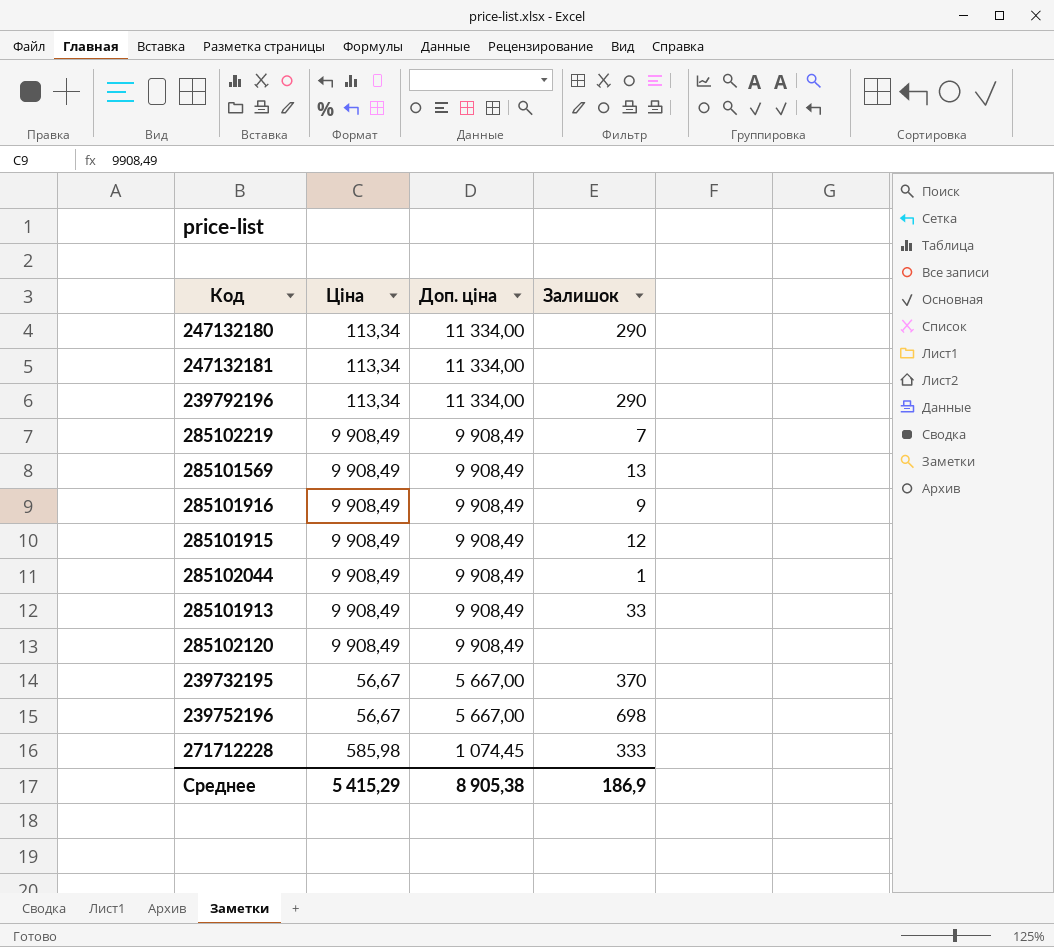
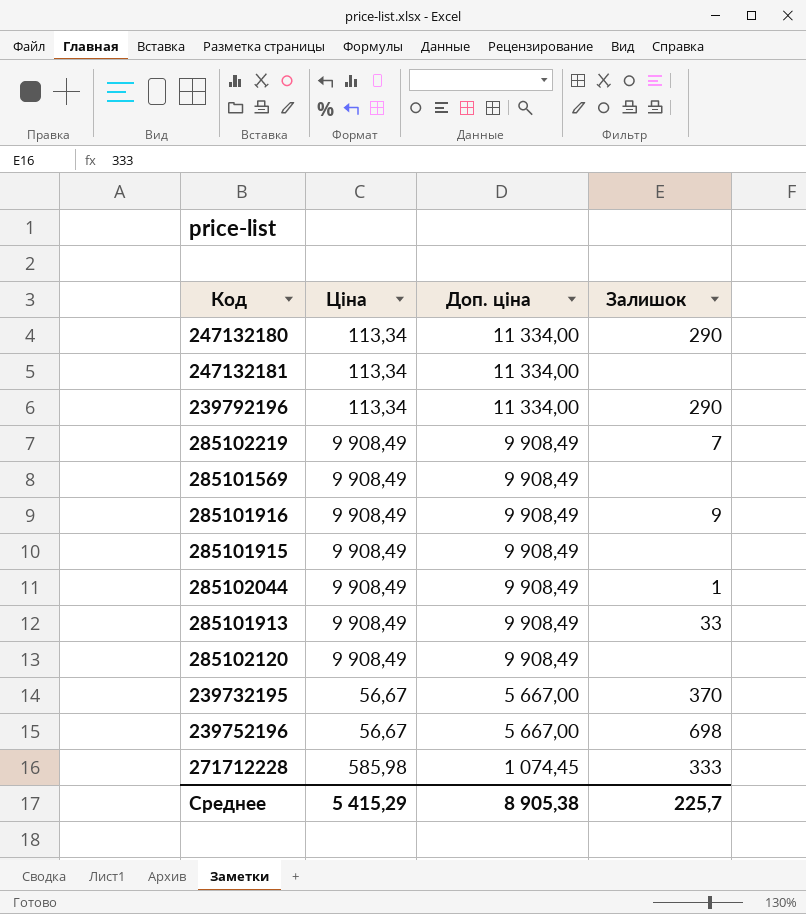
285101569 | Залишок: 13 -> none
285101915 | Залишок: 12 -> none
Среднее | Залишок: 186,9 -> 225,7

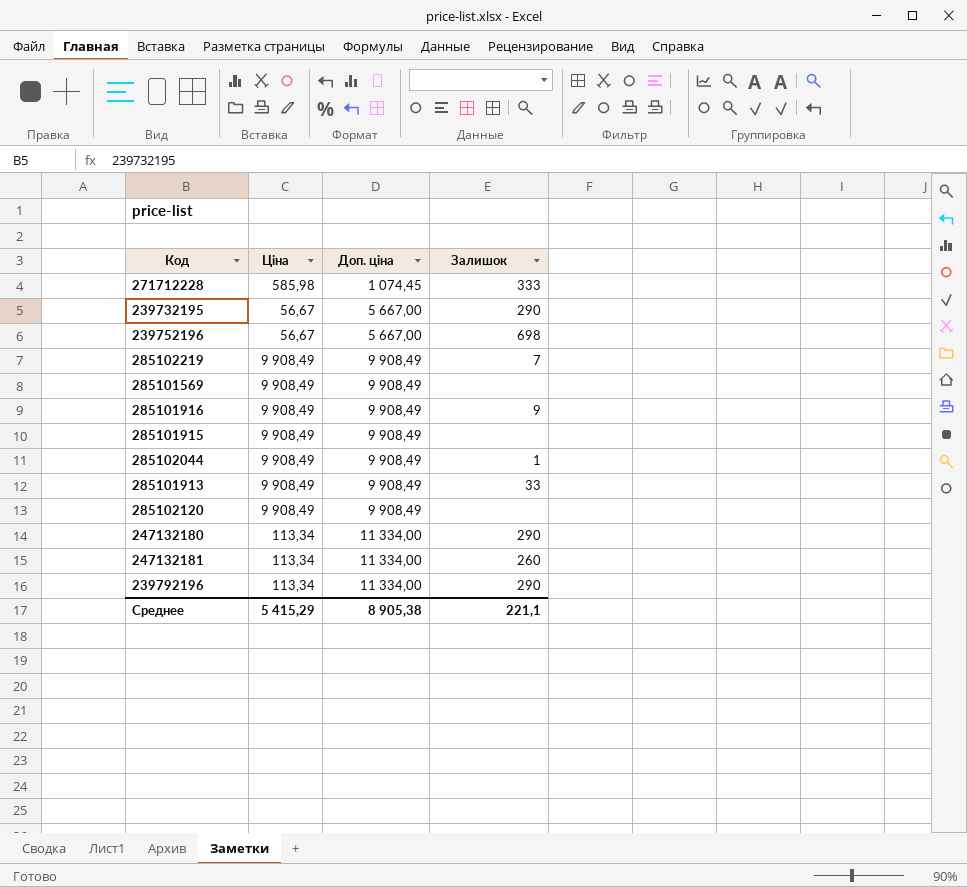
row order: Доп. ціна descending -> Доп. ціна ascending
239732195 | Залишок: 370 -> 290
247132181 | Залишок: none -> 260
Среднее | Залишок: 225,7 -> 221,1

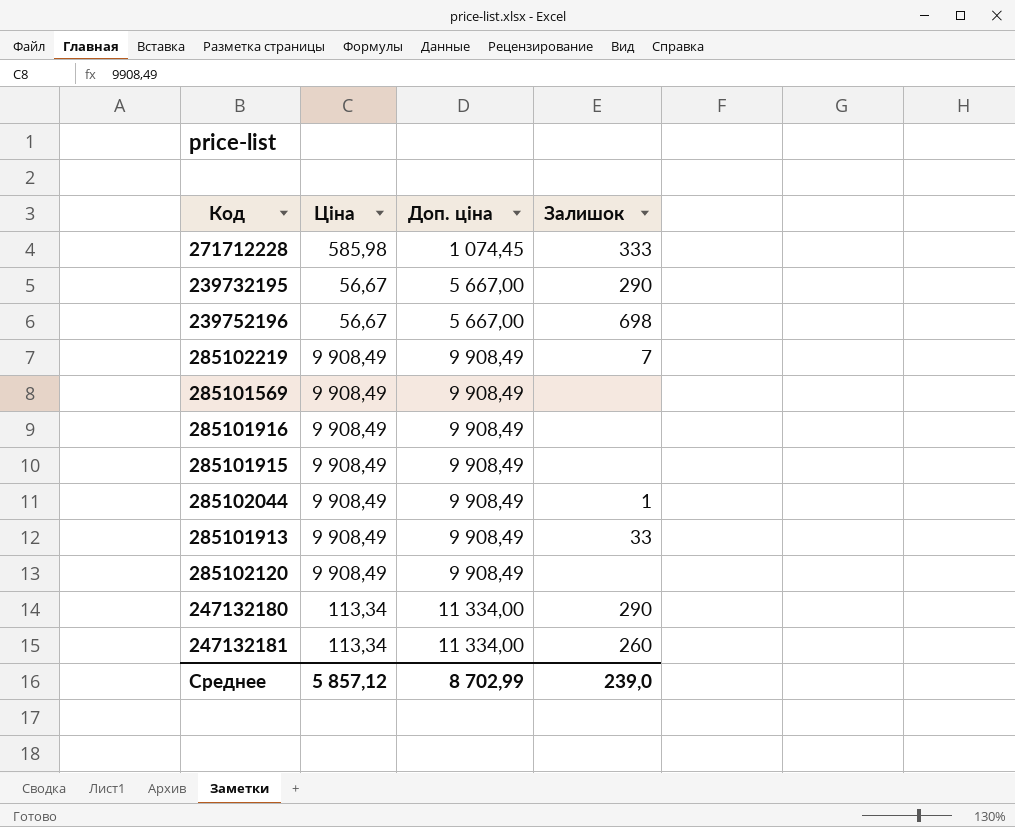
row 239792196: 113,34 | 11 334,00 | 290 -> none
285101916 | Залишок: 9 -> none
Среднее | Ціна: 5 415,29 -> 5 857,12
Среднее | Доп. ціна: 8 905,38 -> 8 702,99
Среднее | Залишок: 221,1 -> 239,0

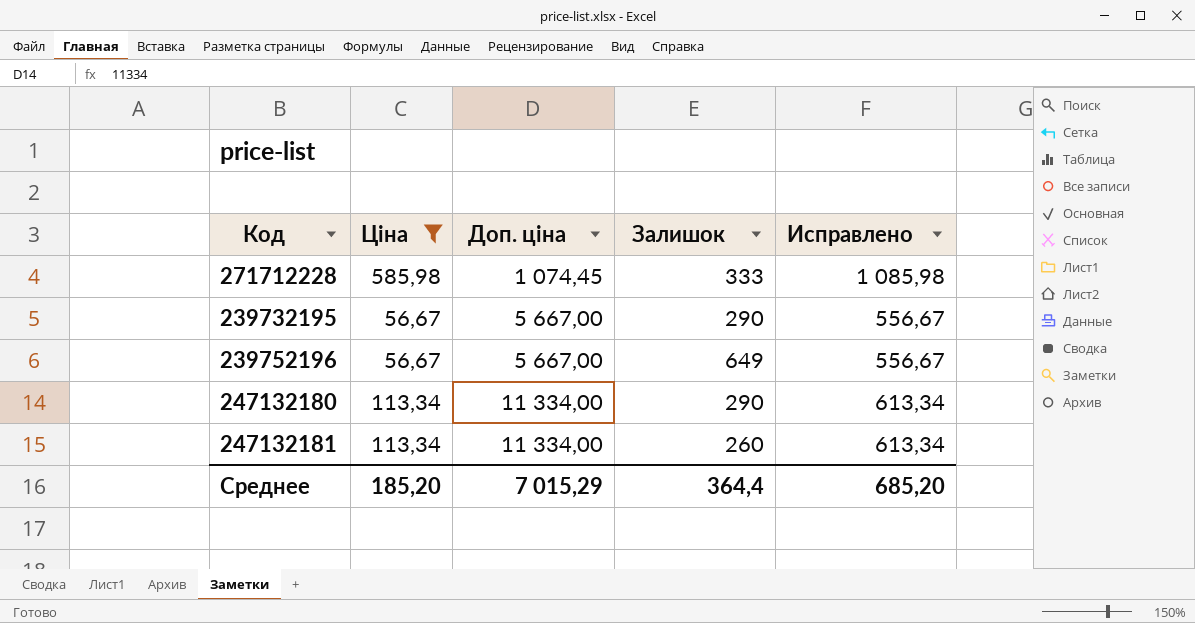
filter: none -> Ціна != 9 908,49
column Исправлено | formula: none -> [Ціна] + 500
239752196 | Залишок: 698 -> 649
Среднее | Ціна: 5 857,12 -> 185,20
Среднее | Доп. ціна: 8 702,99 -> 7 015,29
Среднее | Залишок: 239,0 -> 364,4

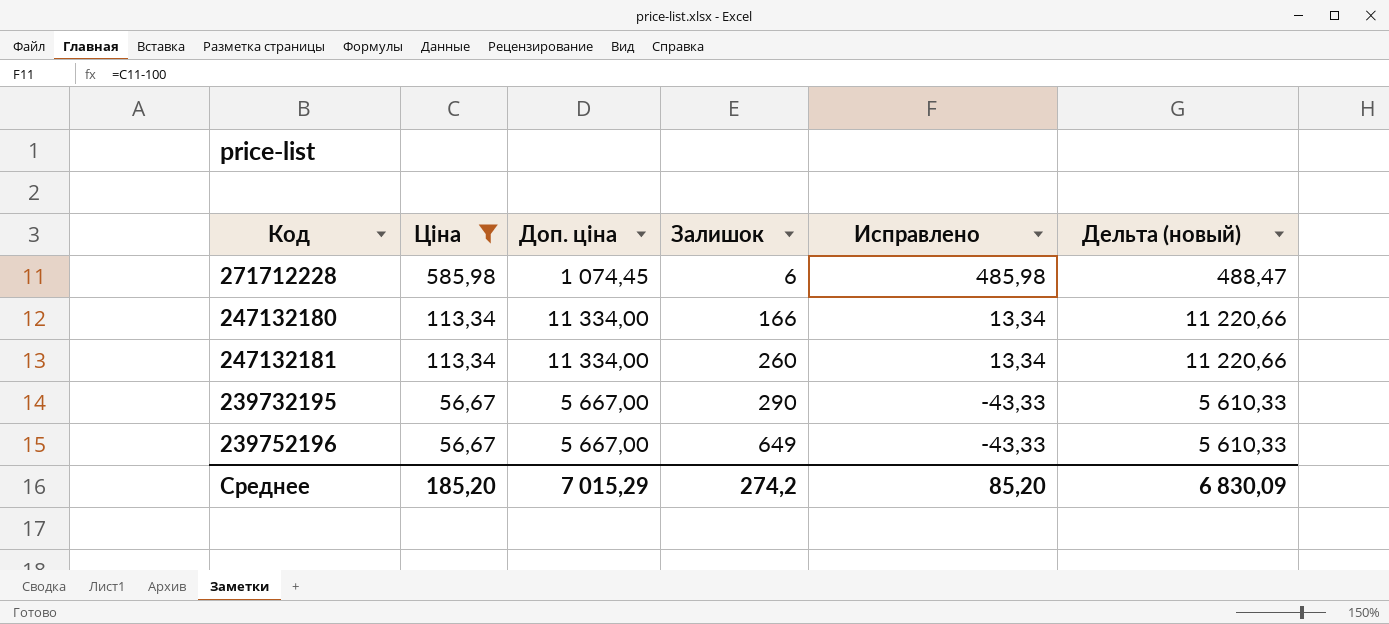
row order: Доп. ціна ascending -> Ціна descending
column Исправлено | formula: [Ціна] + 500 -> [Ціна] - 100
column Дельта (новый) | formula: none -> [Доп. ціна] - [Ціна]
271712228 | Залишок: 333 -> 6
247132180 | Залишок: 290 -> 166
Среднее | Залишок: 364,4 -> 274,2
Среднее | Исправлено: 685,20 -> 85,20

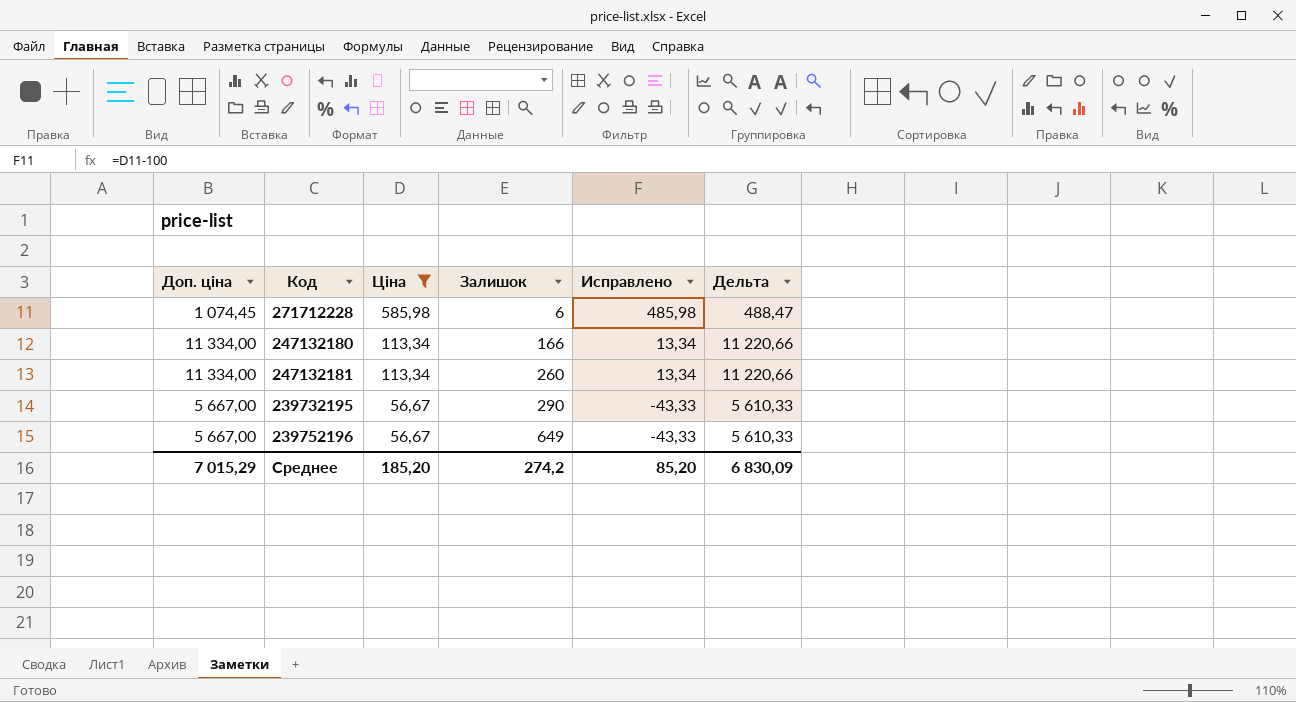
column Доп. ціна | position: 3 -> 1
column name: Дельта (новый) -> Дельта

